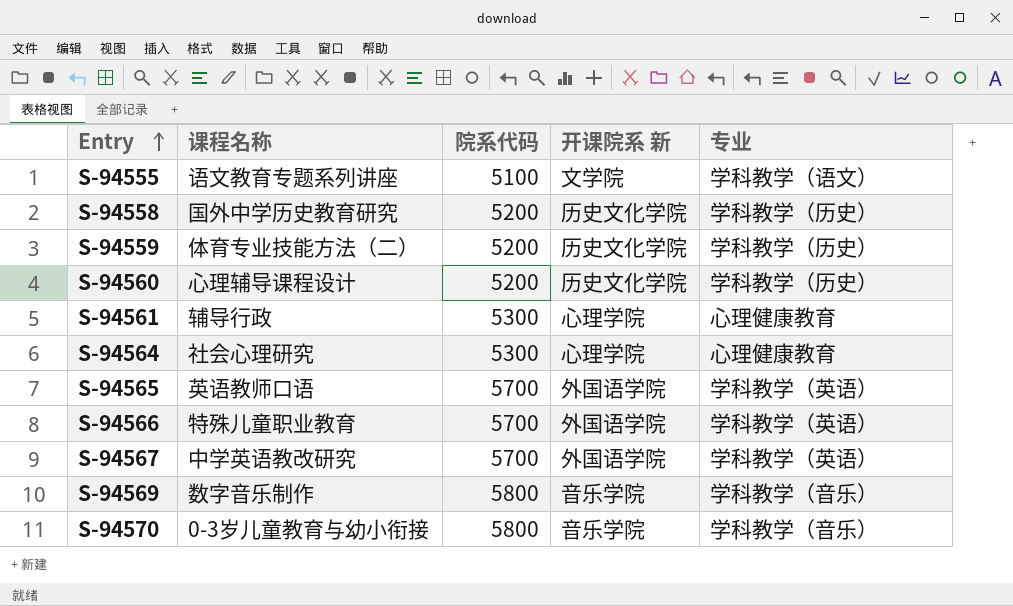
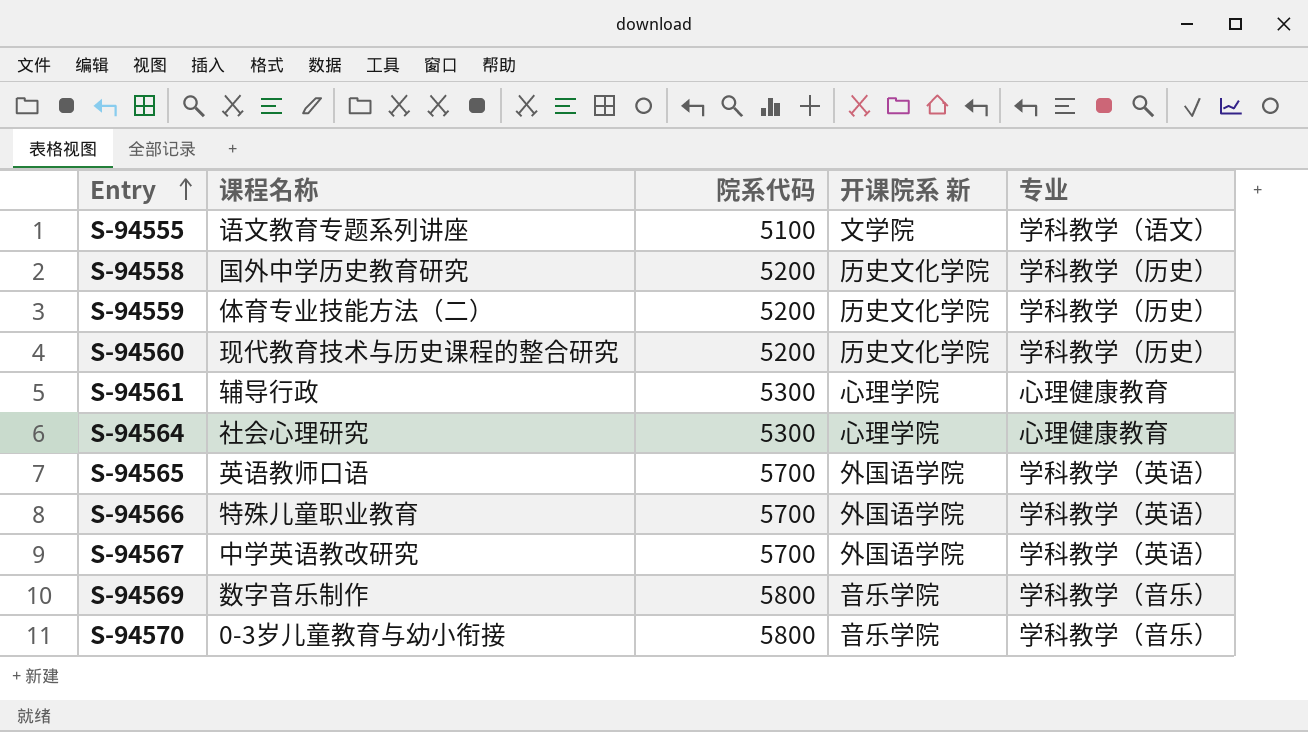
S-94560 | 课程名称: 心理辅导课程设计 -> 现代教育技术与历史课程的整合研究

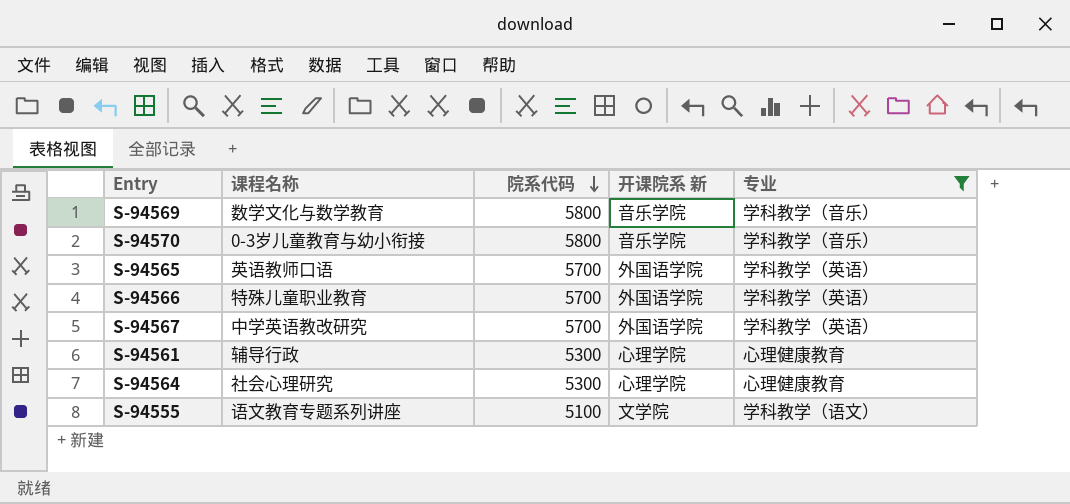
filter: none -> 专业 != 学科教学（历史）
row order: Entry ascending -> 院系代码 descending
S-94569 | 课程名称: 数字音乐制作 -> 数学文化与数学教育

